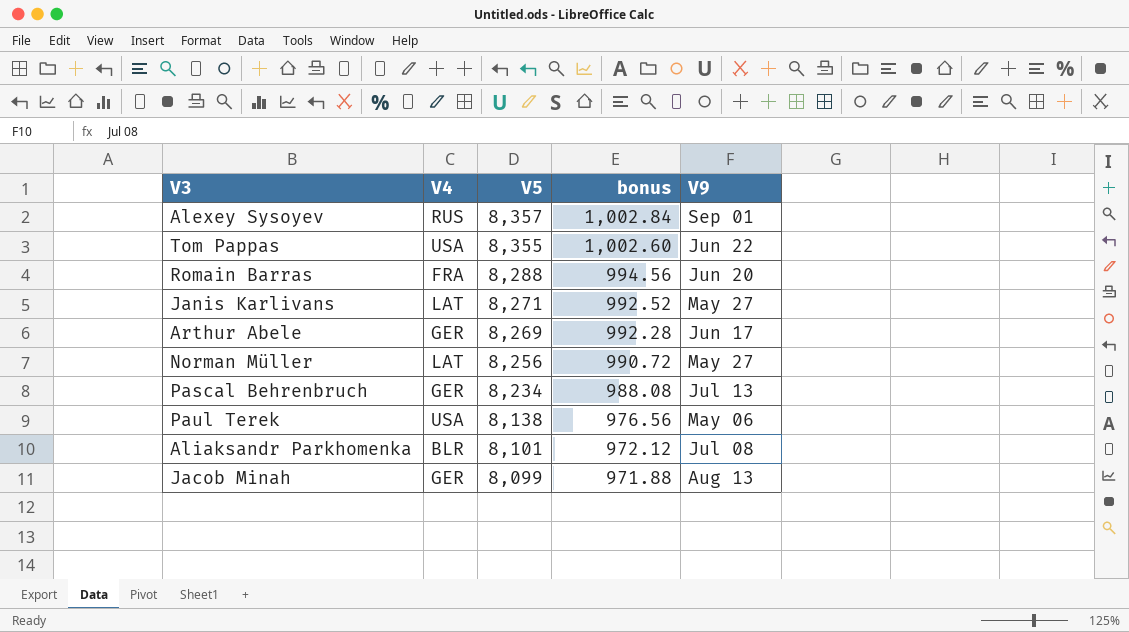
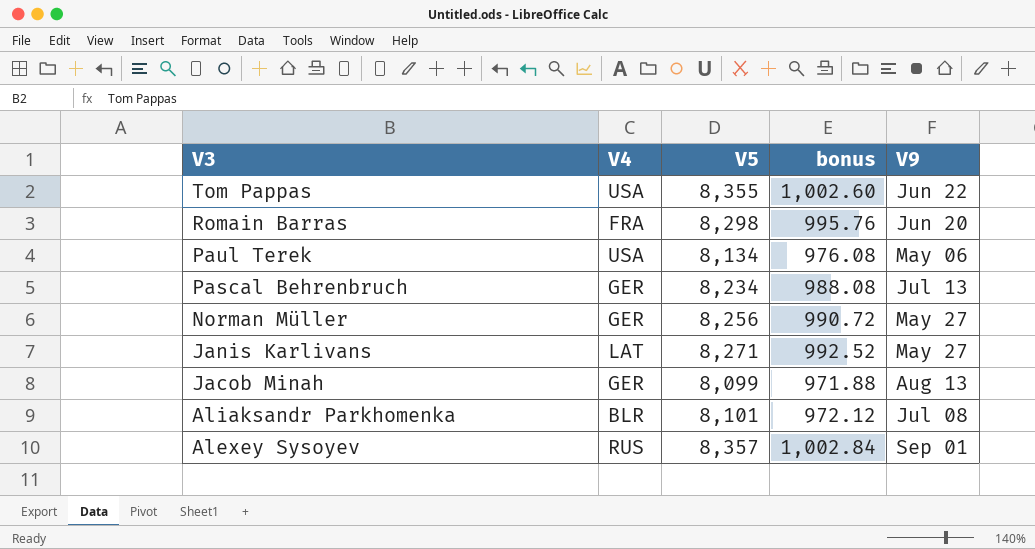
row order: V5 descending -> V3 descending
row Arthur Abele: GER | 8,269 | 992.28 | Jun 17 -> none
Romain Barras | V5: 8,288 -> 8,298
Romain Barras | bonus: 994.56 -> 995.76
Paul Terek | V5: 8,138 -> 8,134
Paul Terek | bonus: 976.56 -> 976.08
Norman Müller | V4: LAT -> GER

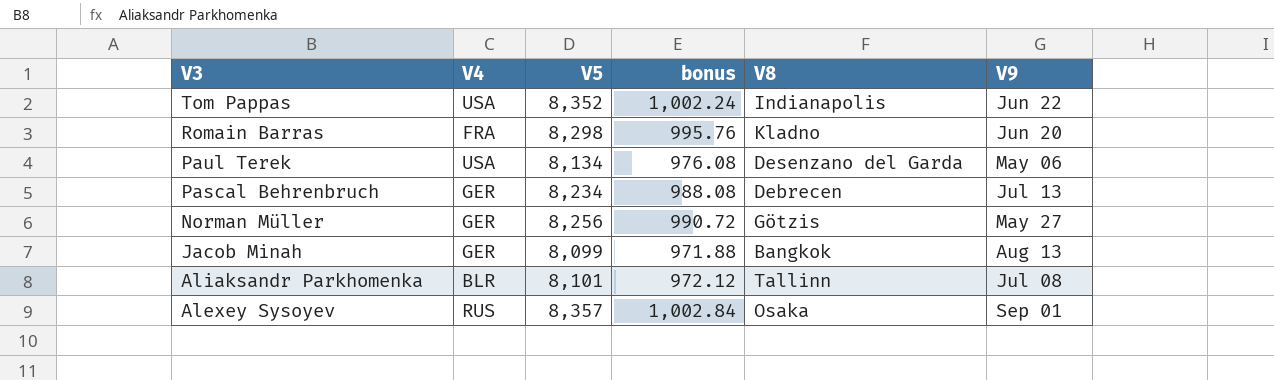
column V8 | position: none -> 5
row Janis Karlivans: LAT | 8,271 | 992.52 | May 27 -> none
Tom Pappas | V5: 8,355 -> 8,352
Tom Pappas | bonus: 1,002.60 -> 1,002.24

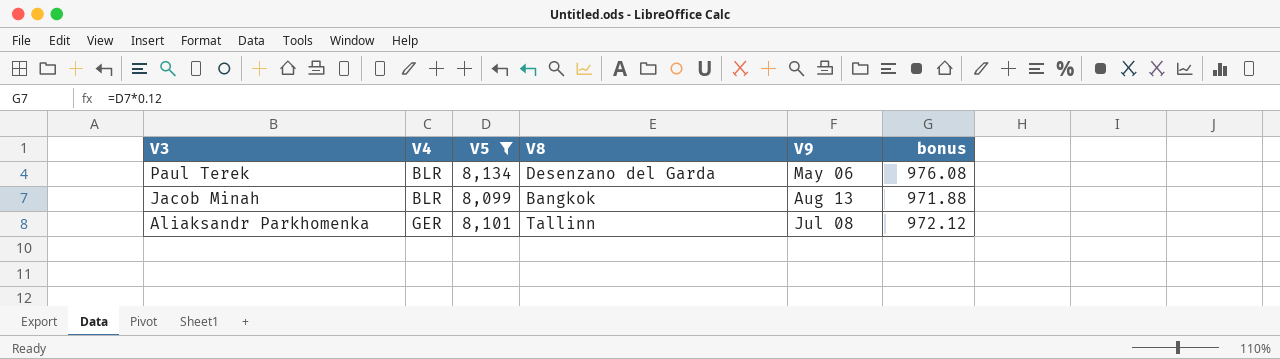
filter: none -> V5 <= 8,134
column bonus | position: 4 -> 6
Paul Terek | V4: USA -> BLR
Jacob Minah | V4: GER -> BLR
Aliaksandr Parkhomenka | V4: BLR -> GER

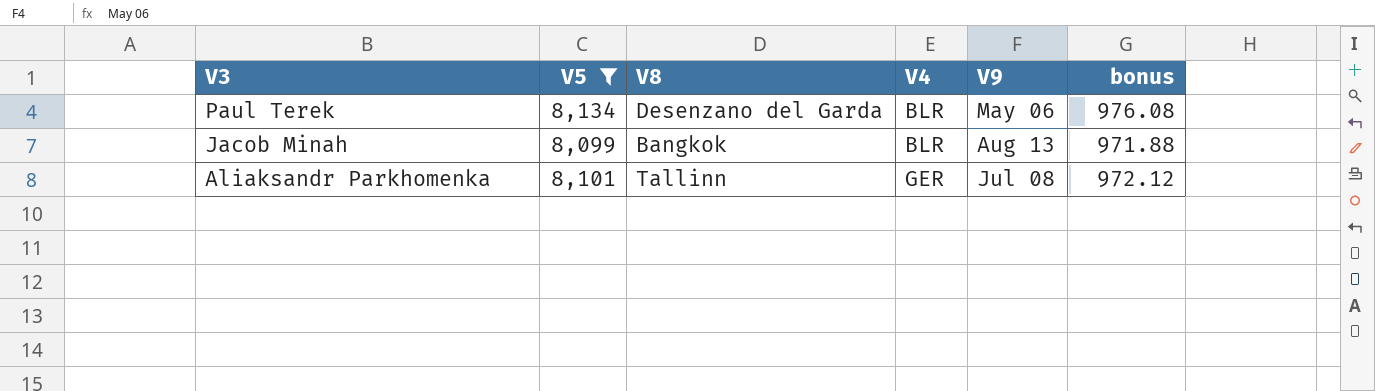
column V4 | position: 2 -> 4

